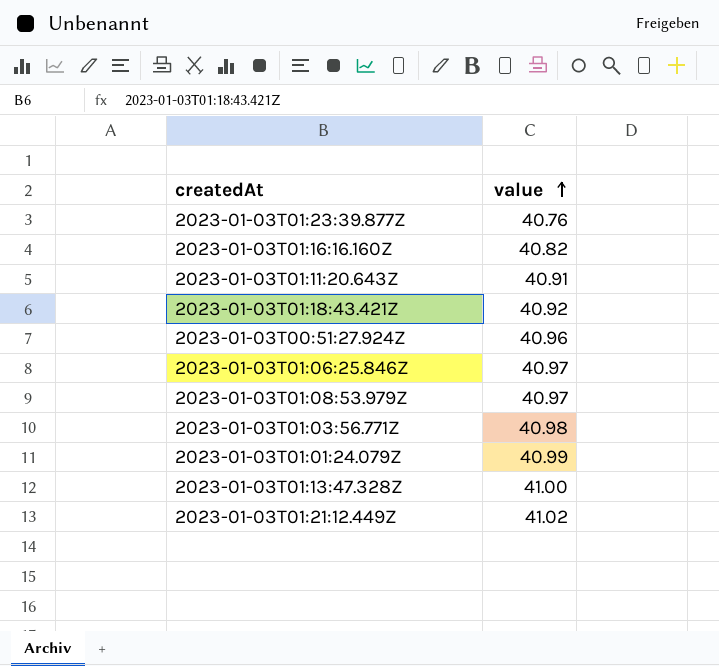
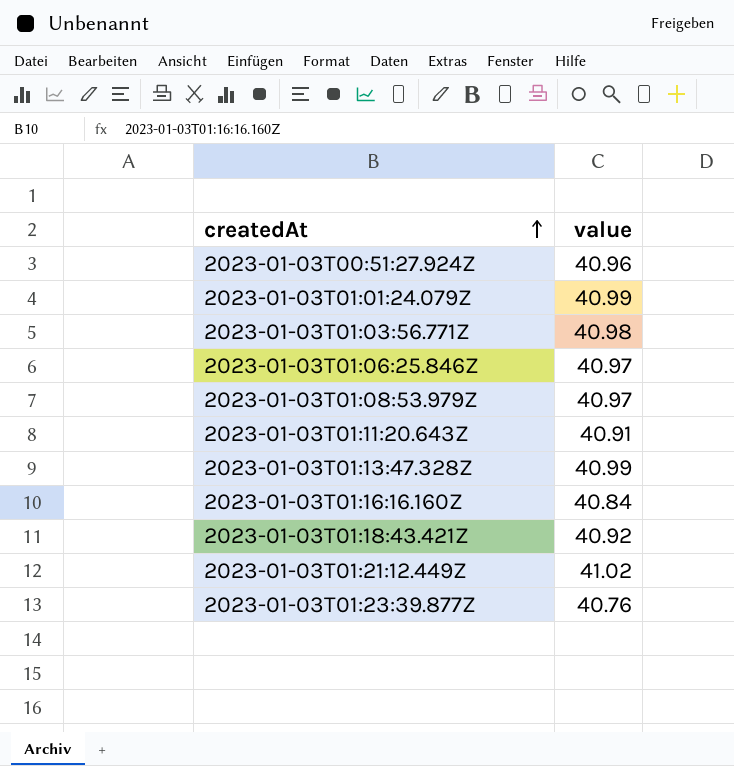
row order: value ascending -> createdAt ascending
2023-01-03T01:13:47.328Z | value: 41.00 -> 40.99
2023-01-03T01:16:16.160Z | value: 40.82 -> 40.84

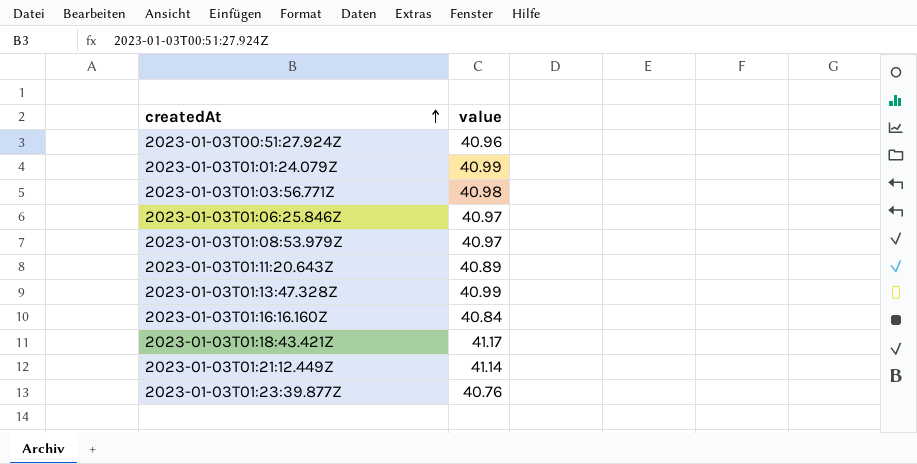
2023-01-03T01:11:20.643Z | value: 40.91 -> 40.89
2023-01-03T01:18:43.421Z | value: 40.92 -> 41.17
2023-01-03T01:21:12.449Z | value: 41.02 -> 41.14

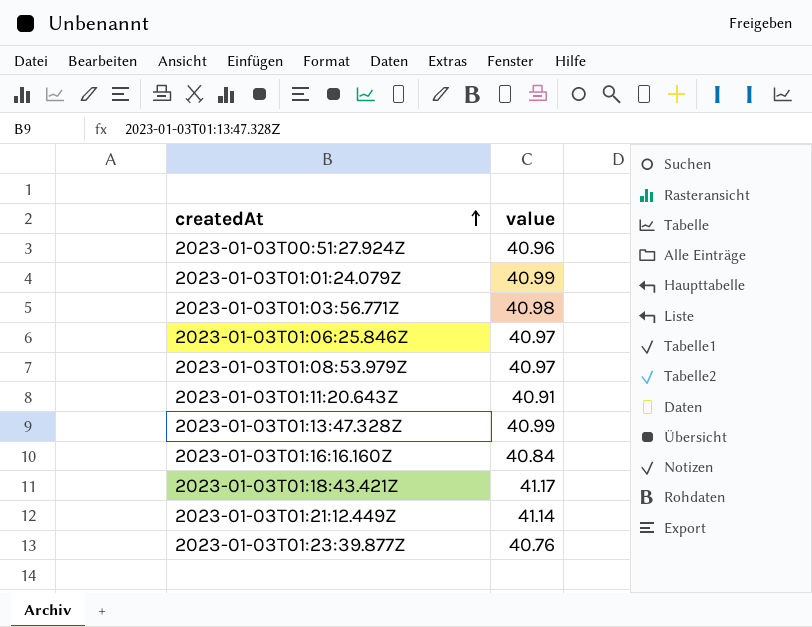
2023-01-03T01:11:20.643Z | value: 40.89 -> 40.91

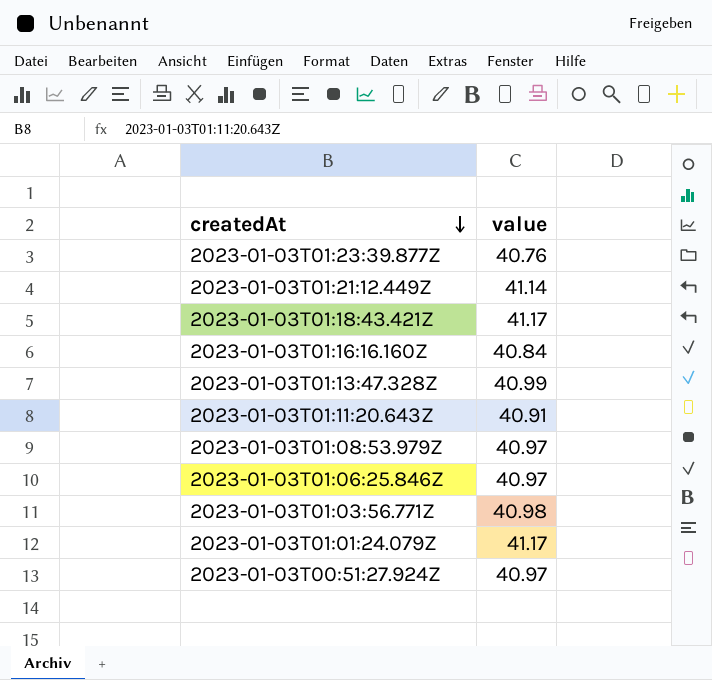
row order: createdAt ascending -> createdAt descending
2023-01-03T01:01:24.079Z | value: 40.99 -> 41.17
2023-01-03T00:51:27.924Z | value: 40.96 -> 40.97

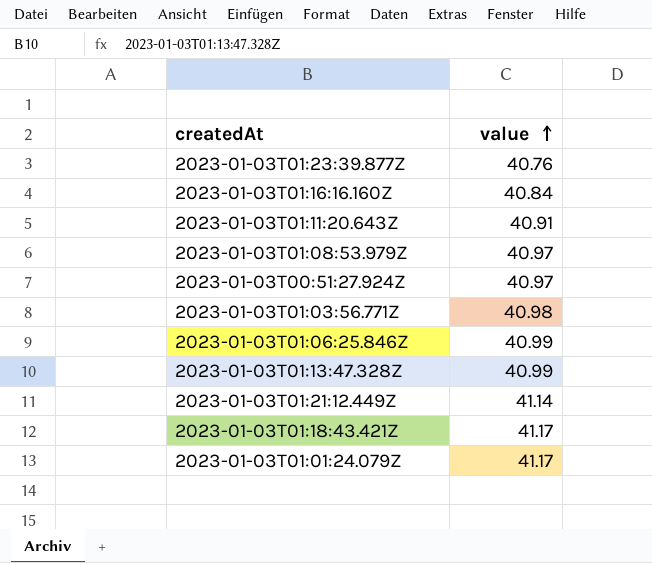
row order: createdAt descending -> value ascending
2023-01-03T01:06:25.846Z | value: 40.97 -> 40.99

